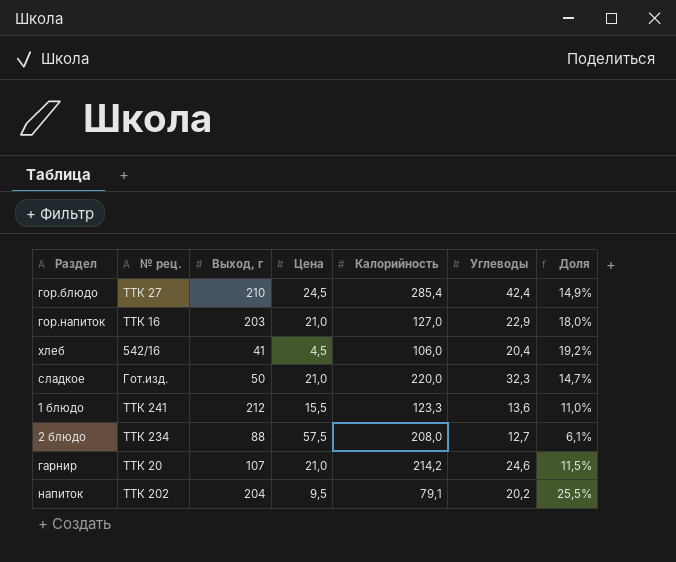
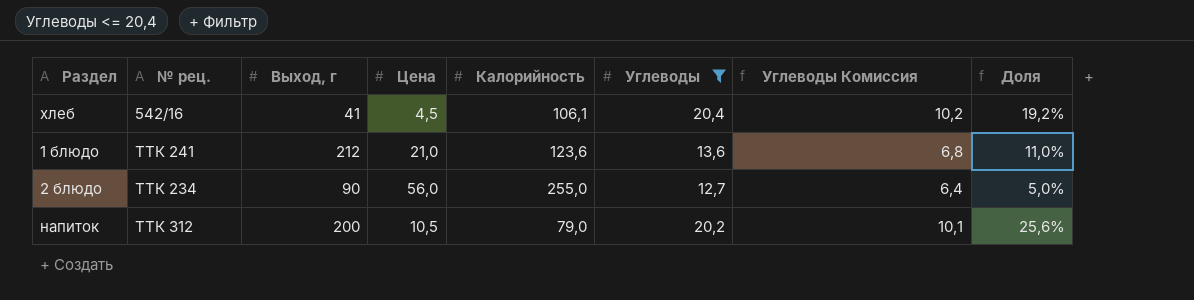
filter: none -> Углеводы <= 20,4
column Углеводы Комиссия | formula: none -> [Углеводы] * 0,5
хлеб | Калорийность: 106,0 -> 106,1
1 блюдо | Цена: 15,5 -> 21,0
1 блюдо | Калорийность: 123,3 -> 123,6
2 блюдо | Выход, г: 88 -> 90
2 блюдо | Цена: 57,5 -> 56,0
2 блюдо | Калорийность: 208,0 -> 255,0
2 блюдо | Доля: 6,1% -> 5,0%
напиток | № рец.: ТТК 202 -> ТТК 312
напиток | Выход, г: 204 -> 200
напиток | Цена: 9,5 -> 10,5
напиток | Калорийность: 79,1 -> 79,0
напиток | Доля: 25,5% -> 25,6%

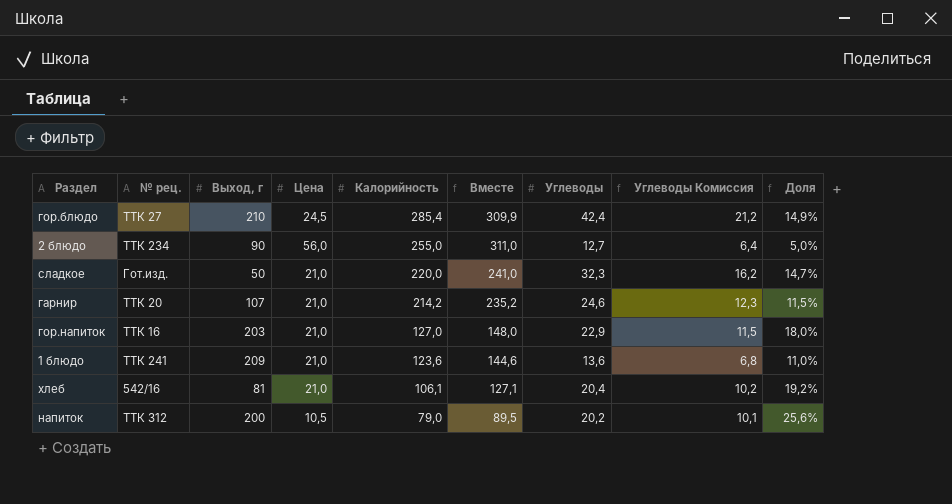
filter: Углеводы <= 20,4 -> none
row order: none -> Калорийность descending
column Вместе | formula: none -> [Цена] + [Калорийность]
1 блюдо | Выход, г: 212 -> 209
хлеб | Выход, г: 41 -> 81
хлеб | Цена: 4,5 -> 21,0

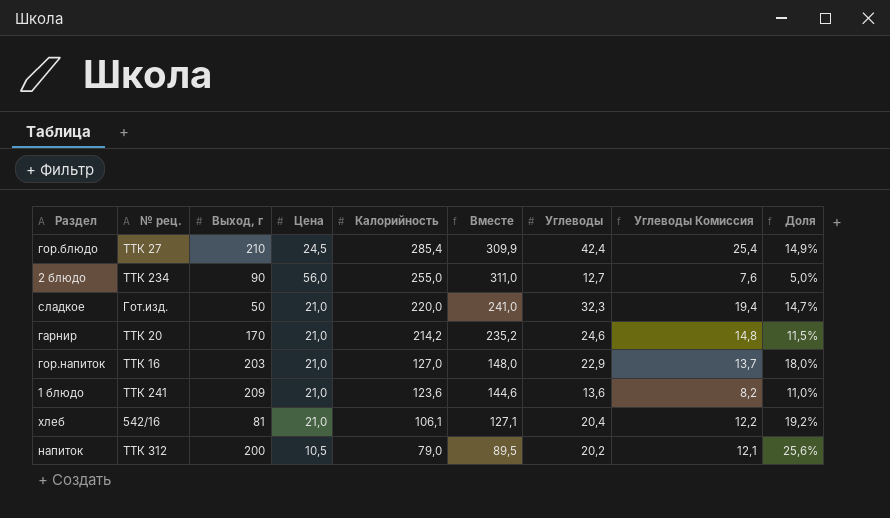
column Углеводы Комиссия | formula: [Углеводы] * 0,5 -> [Углеводы] * 0,6
гарнир | Выход, г: 107 -> 170

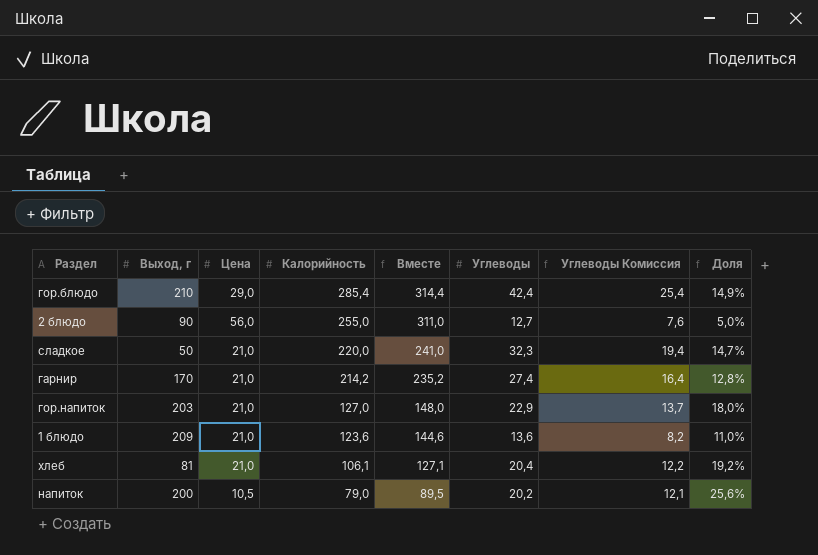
column № рец. | position: 2 -> none
гор.блюдо | Цена: 24,5 -> 29,0
гор.блюдо | Вместе: 309,9 -> 314,4
гарнир | Углеводы: 24,6 -> 27,4
гарнир | Углеводы Комиссия: 14,8 -> 16,4
гарнир | Доля: 11,5% -> 12,8%

